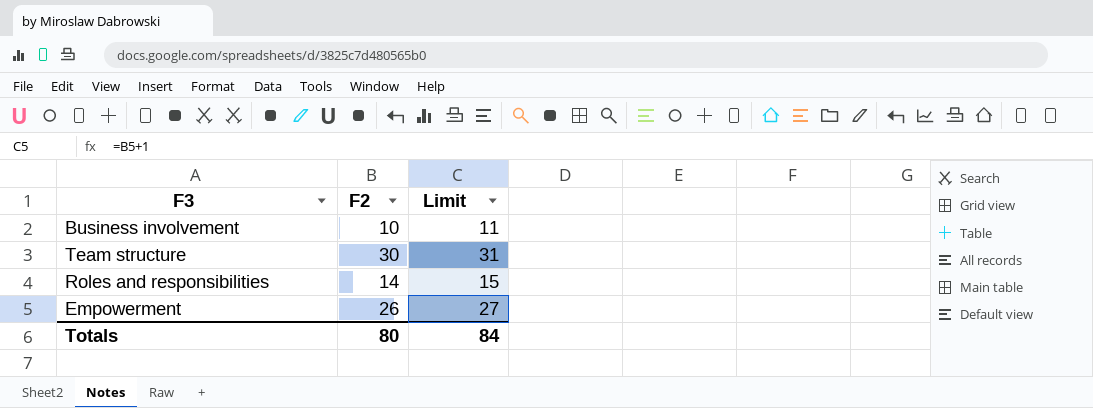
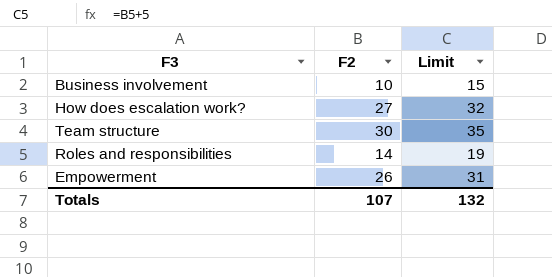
column Limit | formula: [F2] + 1 -> [F2] + 5
row How does escalation work?: none -> 27 | 32
Totals | F2: 80 -> 107
Totals | Limit: 84 -> 132

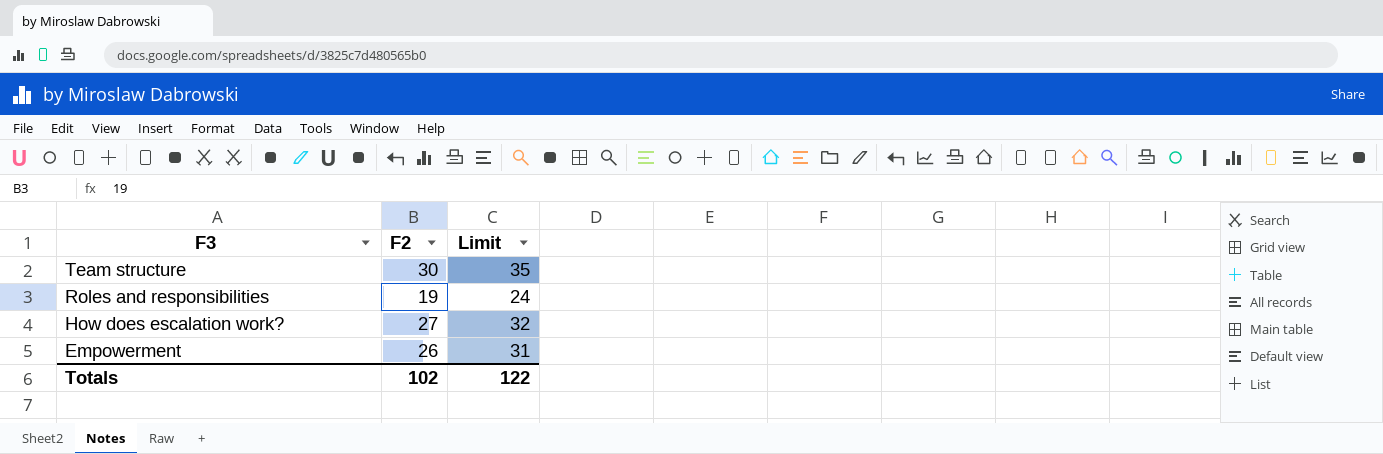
row order: none -> F3 descending
row Business involvement: 10 | 15 -> none
Roles and responsibilities | F2: 14 -> 19
Roles and responsibilities | Limit: 19 -> 24
Totals | F2: 107 -> 102
Totals | Limit: 132 -> 122

